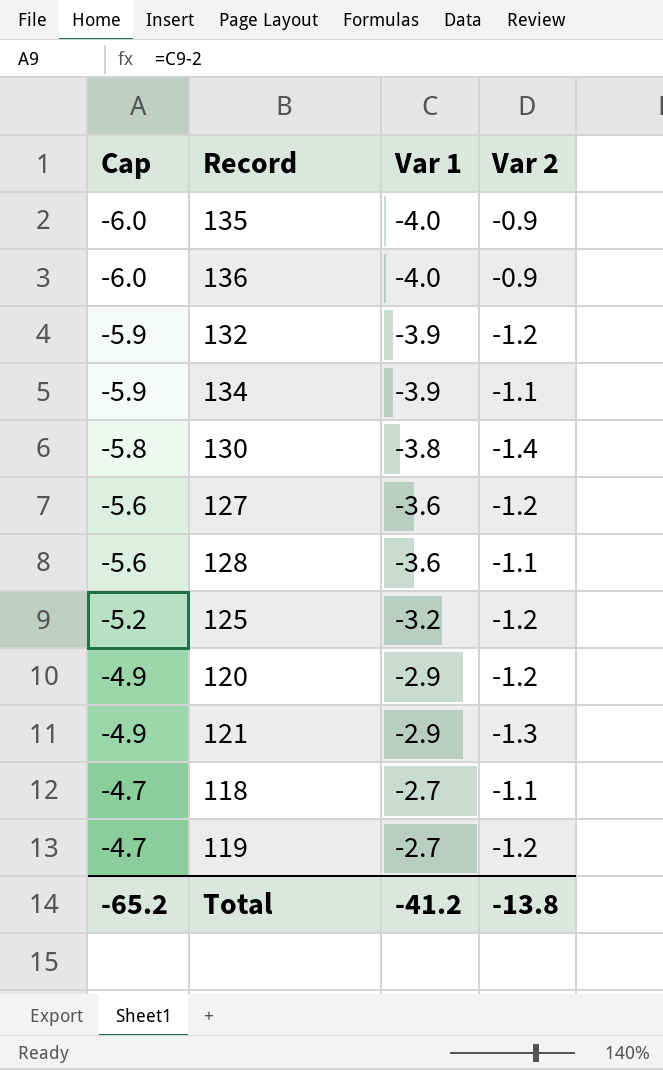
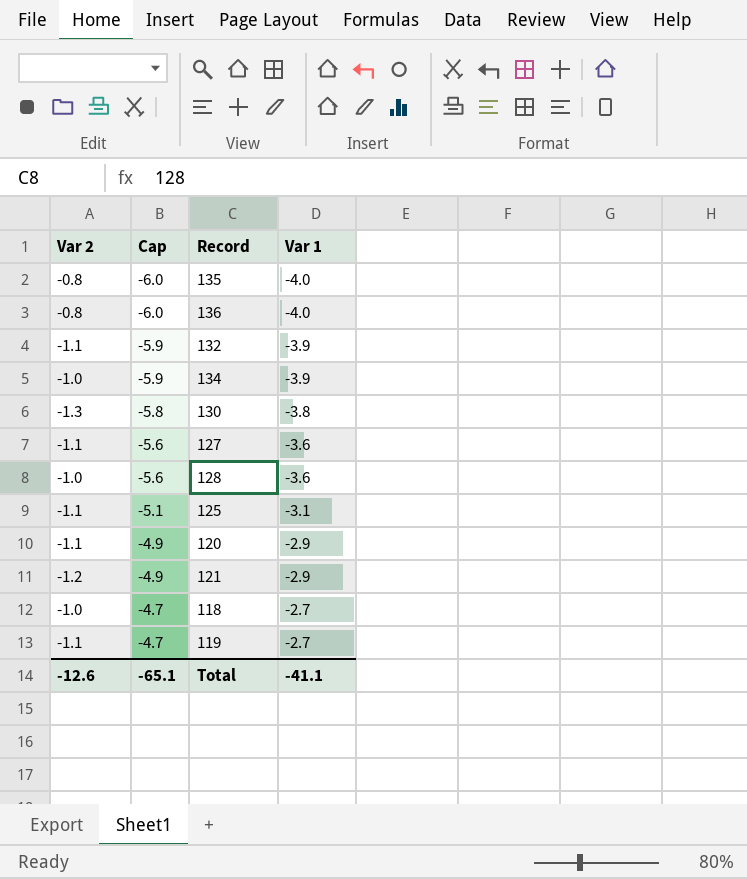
column Var 2 | position: 4 -> 1
135 | Var 2: -0.9 -> -0.8
136 | Var 2: -0.9 -> -0.8
132 | Var 2: -1.2 -> -1.1
134 | Var 2: -1.1 -> -1.0
130 | Var 2: -1.4 -> -1.3
127 | Var 2: -1.2 -> -1.1
128 | Var 2: -1.1 -> -1.0
125 | Var 2: -1.2 -> -1.1
125 | Cap: -5.2 -> -5.1
125 | Var 1: -3.2 -> -3.1
120 | Var 2: -1.2 -> -1.1
121 | Var 2: -1.3 -> -1.2
118 | Var 2: -1.1 -> -1.0
119 | Var 2: -1.2 -> -1.1
Total | Var 2: -13.8 -> -12.6
Total | Cap: -65.2 -> -65.1
Total | Var 1: -41.2 -> -41.1

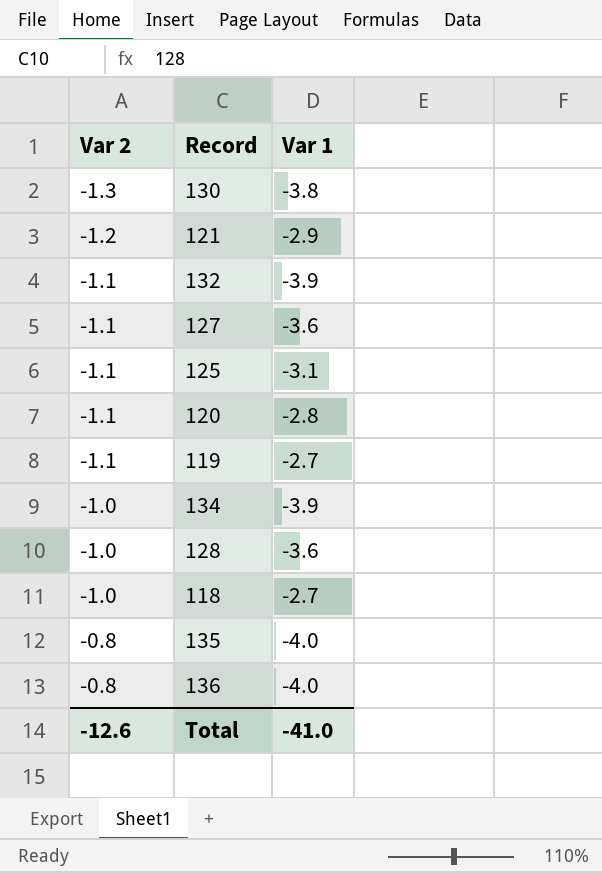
row order: Cap ascending -> Var 2 ascending
column Cap | formula: [Var 1] - 2 -> none
120 | Var 1: -2.9 -> -2.8
Total | Var 1: -41.1 -> -41.0

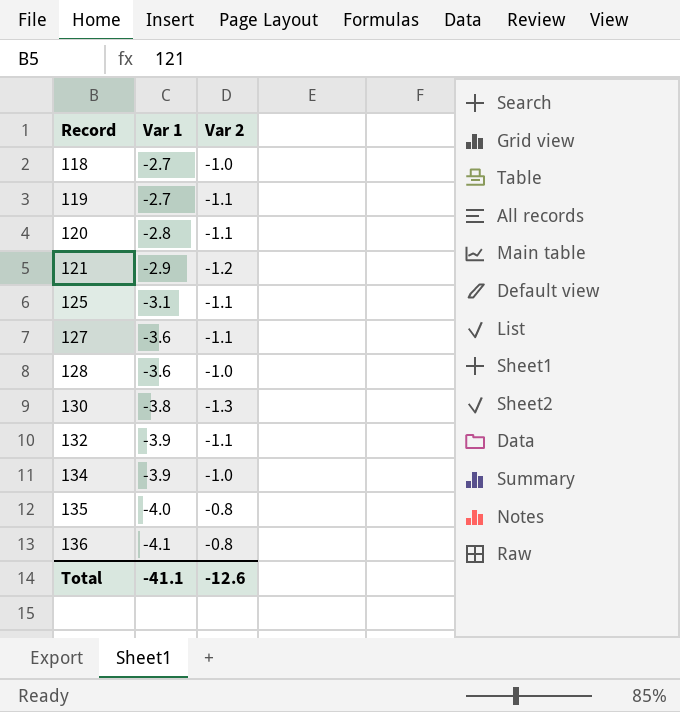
row order: Var 2 ascending -> Record ascending
column Var 2 | position: 1 -> 3
136 | Var 1: -4.0 -> -4.1
Total | Var 1: -41.0 -> -41.1

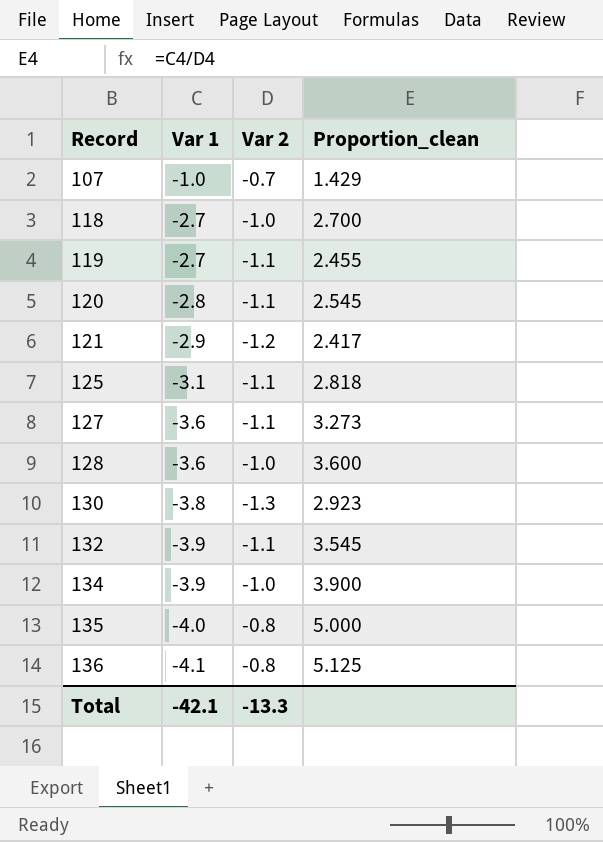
column Proportion_clean | formula: none -> [Var 1] / [Var 2]
row 107: none -> -1.0 | -0.7 | 1.429
Total | Var 1: -41.1 -> -42.1
Total | Var 2: -12.6 -> -13.3

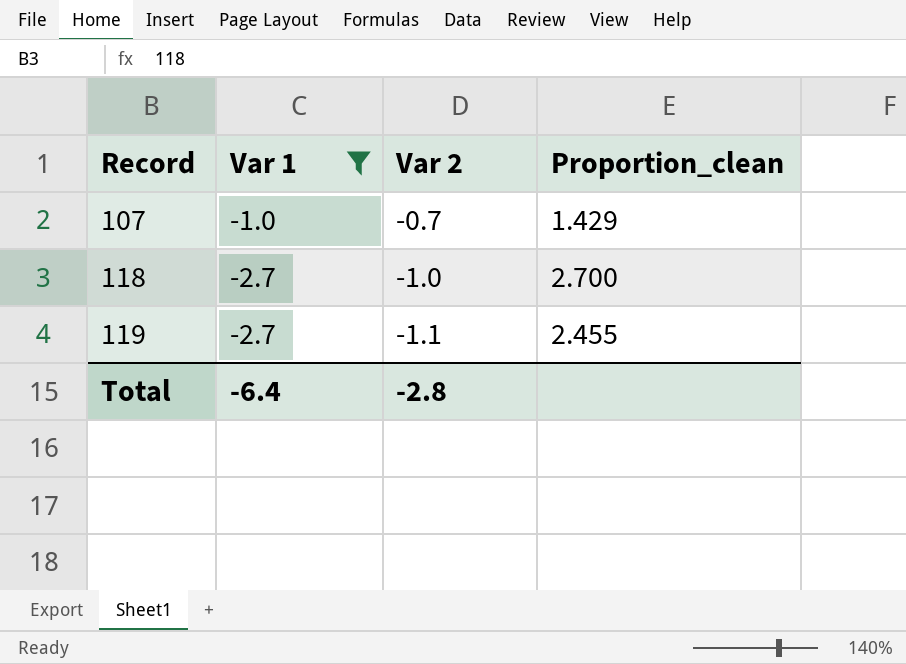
filter: none -> Var 1 >= -2.7
Total | Var 1: -42.1 -> -6.4
Total | Var 2: -13.3 -> -2.8

